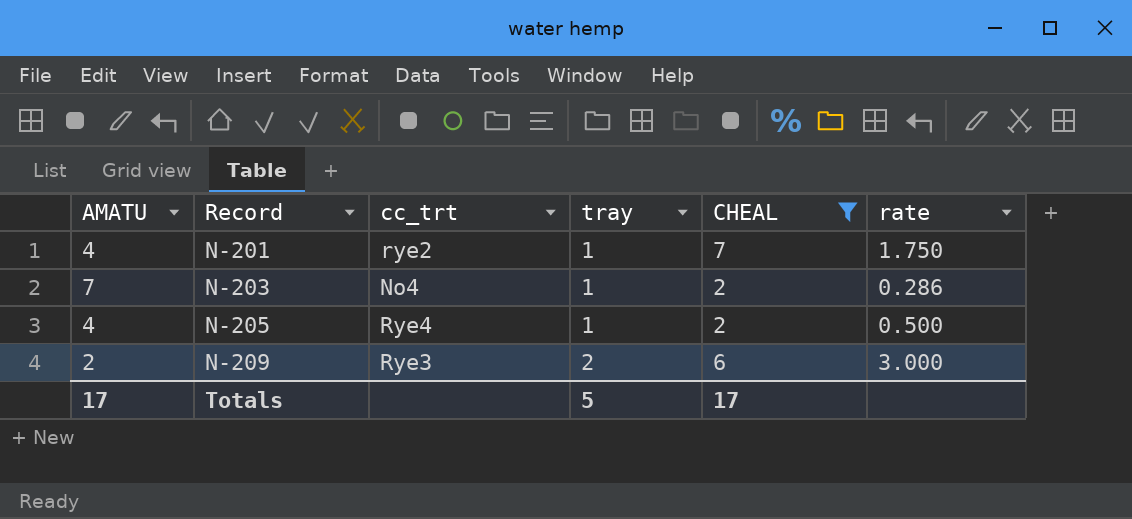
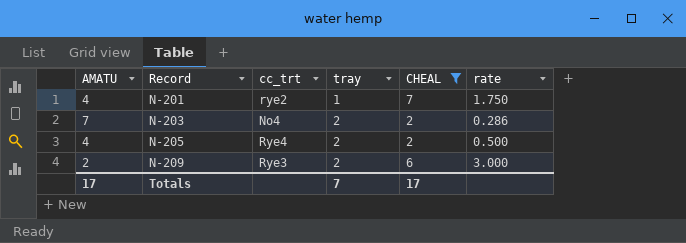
N-203 | tray: 1 -> 2
N-205 | tray: 1 -> 2
Totals | tray: 5 -> 7

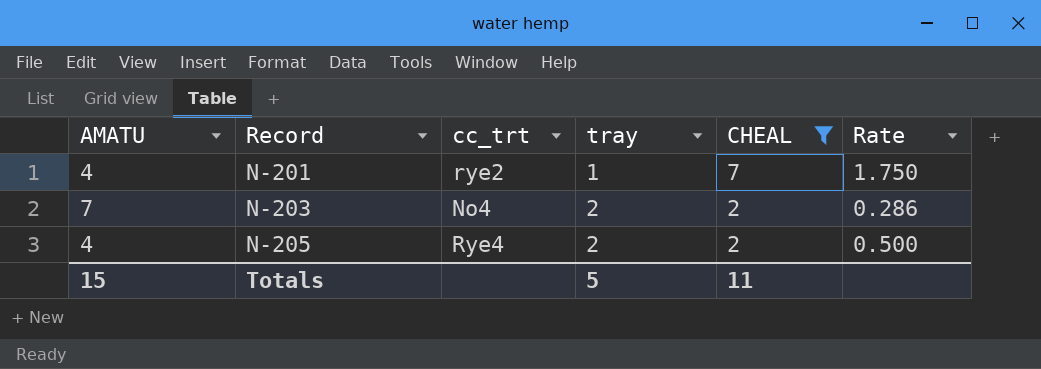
column name: rate -> Rate
row N-209: 2 | Rye3 | 2 | 6 | 3.000 -> none
Totals | AMATU: 17 -> 15
Totals | tray: 7 -> 5
Totals | CHEAL: 17 -> 11

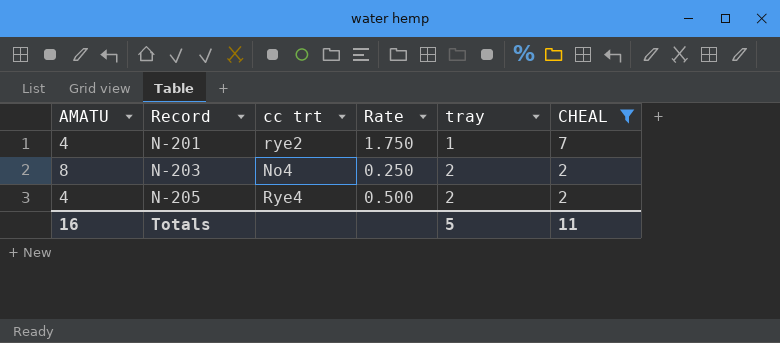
column name: cc_trt -> cc trt
column Rate | position: 6 -> 4
N-203 | AMATU: 7 -> 8
N-203 | Rate: 0.286 -> 0.250
Totals | AMATU: 15 -> 16

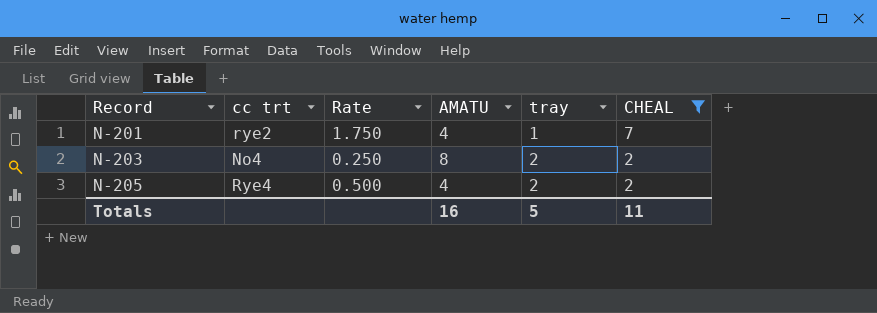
column AMATU | position: 1 -> 4

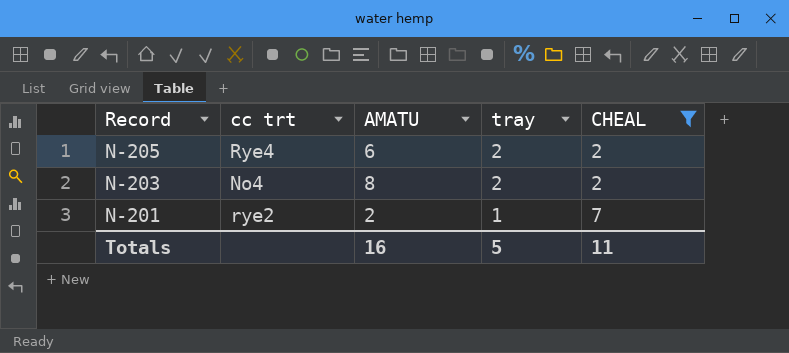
row order: Record ascending -> Record descending
column Rate | formula: [CHEAL] / [AMATU] -> none
N-205 | AMATU: 4 -> 6
N-201 | AMATU: 4 -> 2

